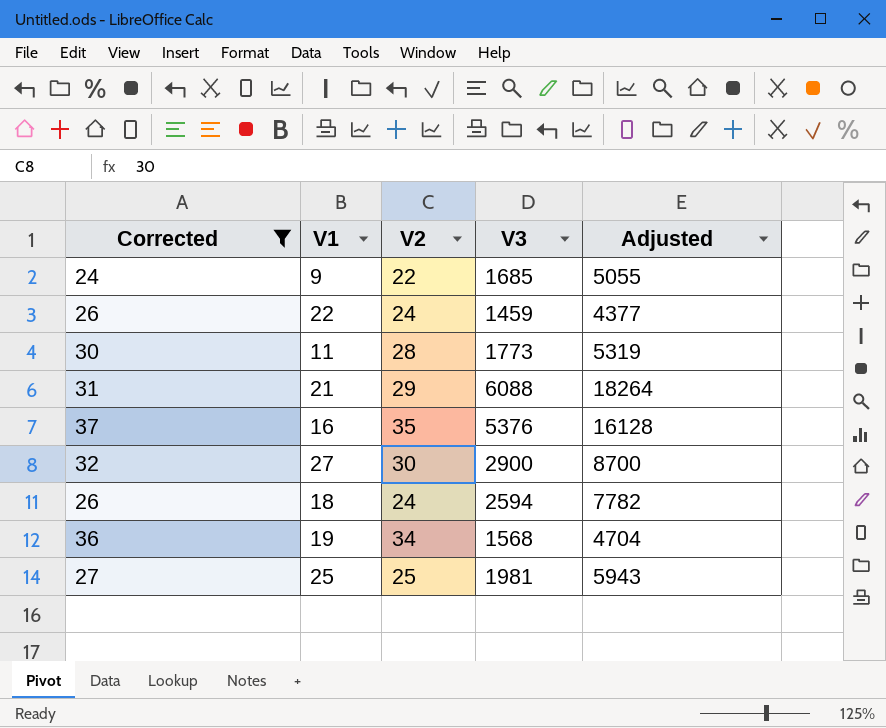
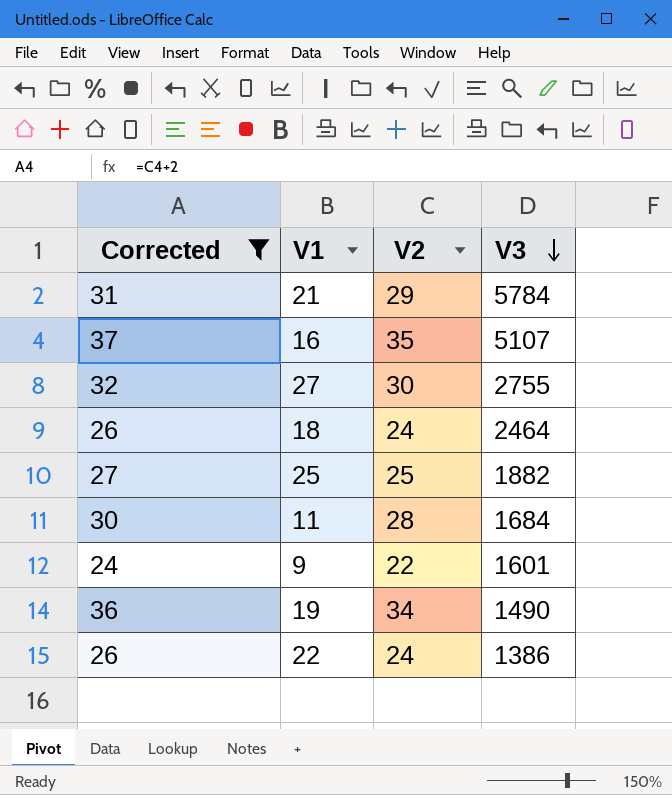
row order: none -> V3 descending
column Adjusted | formula: [V3] * 3 -> none
21 | V3: 6088 -> 5784
16 | V3: 5376 -> 5107
27 | V3: 2900 -> 2755
18 | V3: 2594 -> 2464
25 | V3: 1981 -> 1882
11 | V3: 1773 -> 1684
9 | V3: 1685 -> 1601
19 | V3: 1568 -> 1490
22 | V3: 1459 -> 1386

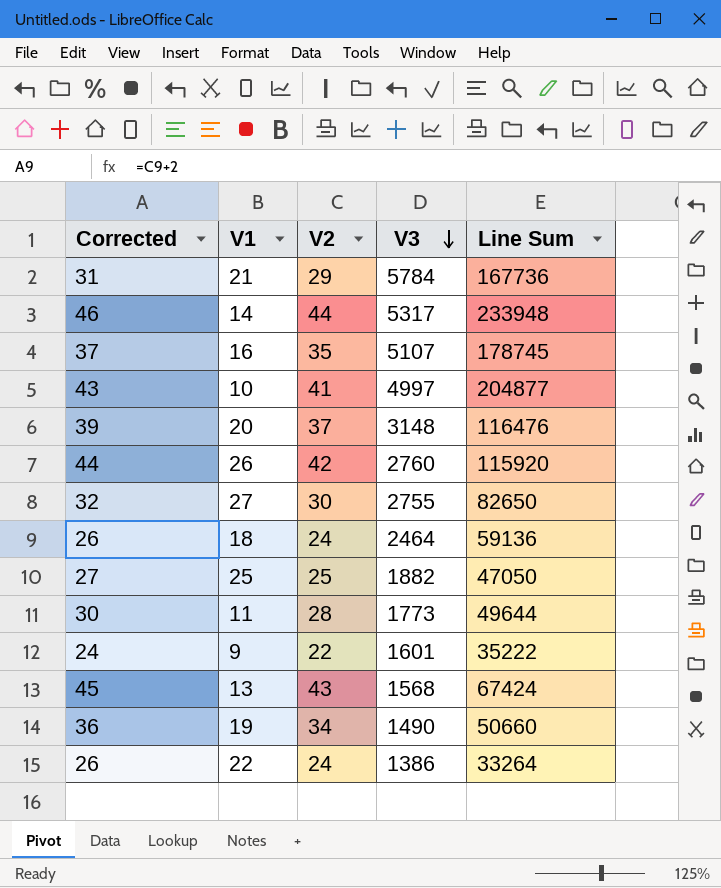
filter: Corrected <= 37 -> none
column Line Sum | formula: none -> [V2] * [V3]
11 | V3: 1684 -> 1773

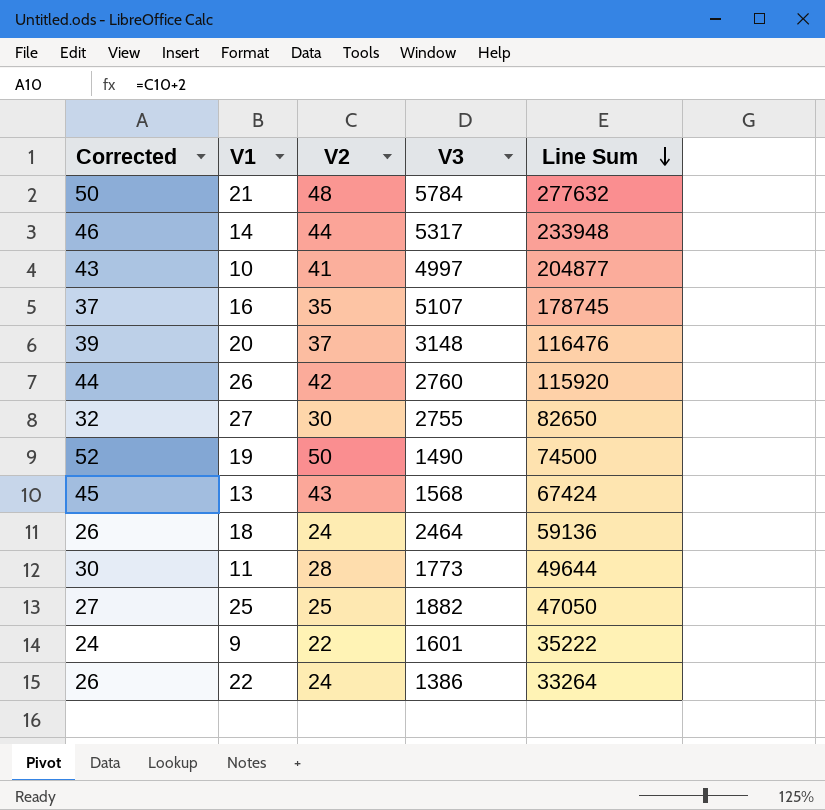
row order: V3 descending -> Line Sum descending
21 | Corrected: 31 -> 50
21 | V2: 29 -> 48
21 | Line Sum: 167736 -> 277632
19 | Corrected: 36 -> 52
19 | V2: 34 -> 50
19 | Line Sum: 50660 -> 74500

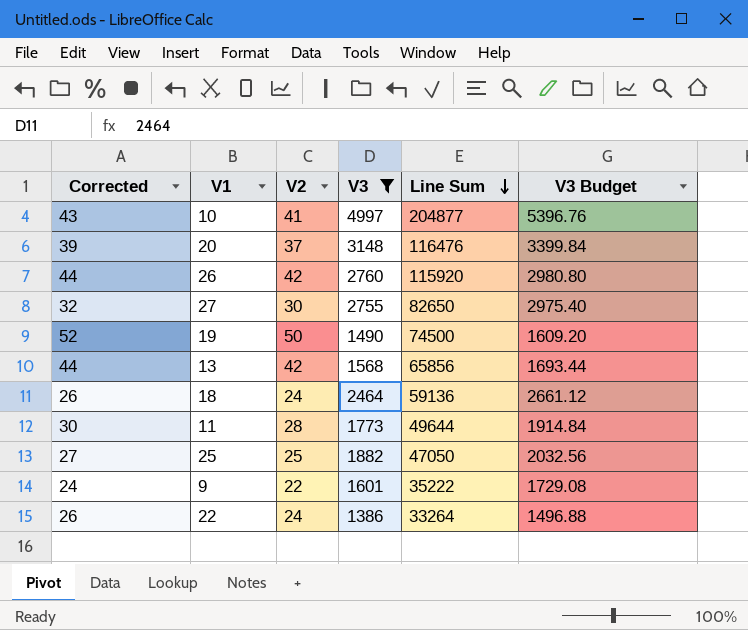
filter: none -> V3 <= 4997
column V3 Budget | formula: none -> [V3] * 1.08
13 | Corrected: 45 -> 44
13 | V2: 43 -> 42
13 | Line Sum: 67424 -> 65856

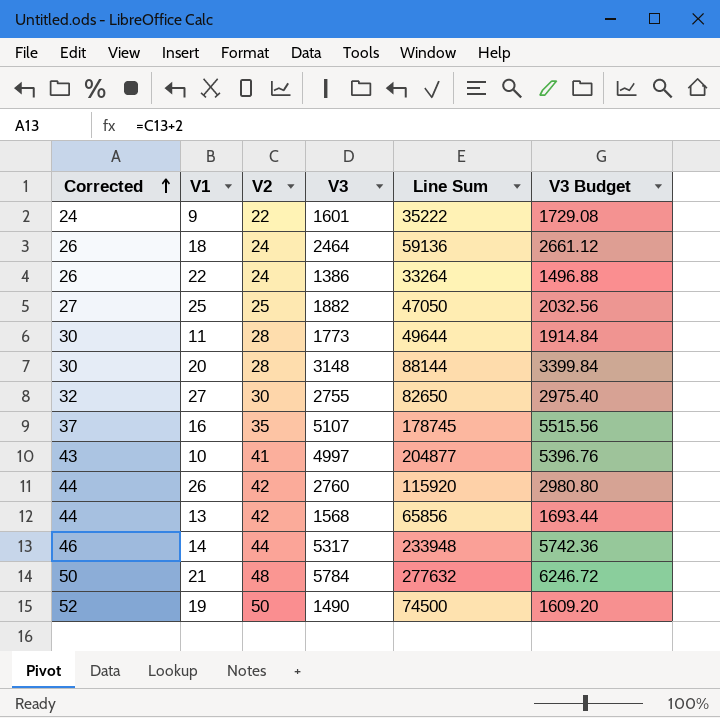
filter: V3 <= 4997 -> none
row order: Line Sum descending -> Corrected ascending
20 | Corrected: 39 -> 30
20 | V2: 37 -> 28
20 | Line Sum: 116476 -> 88144

